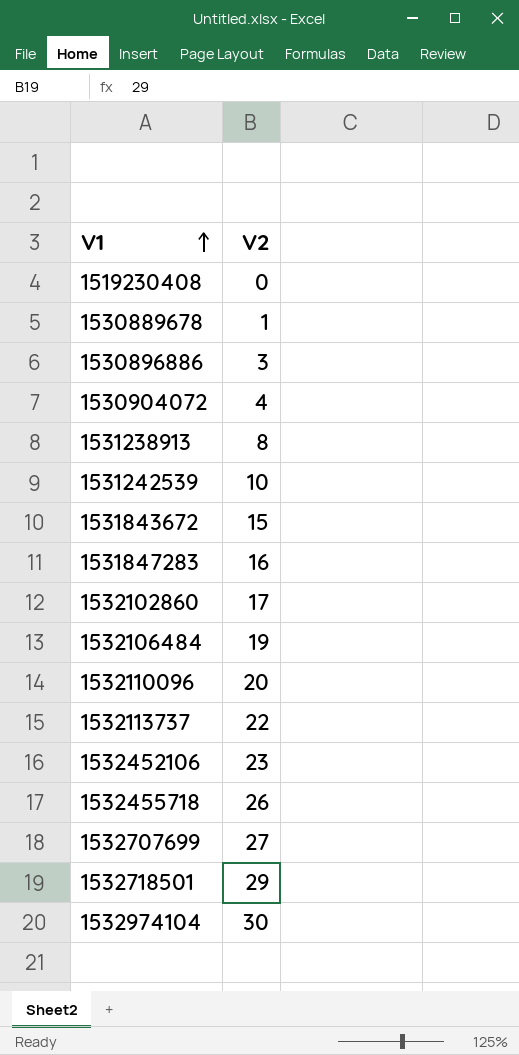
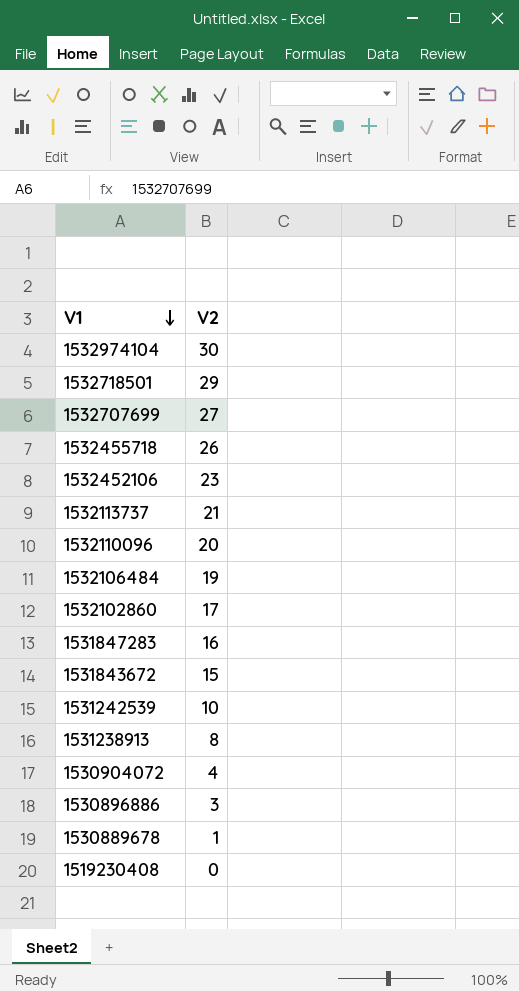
row order: V1 ascending -> V1 descending
1532113737 | V2: 22 -> 21

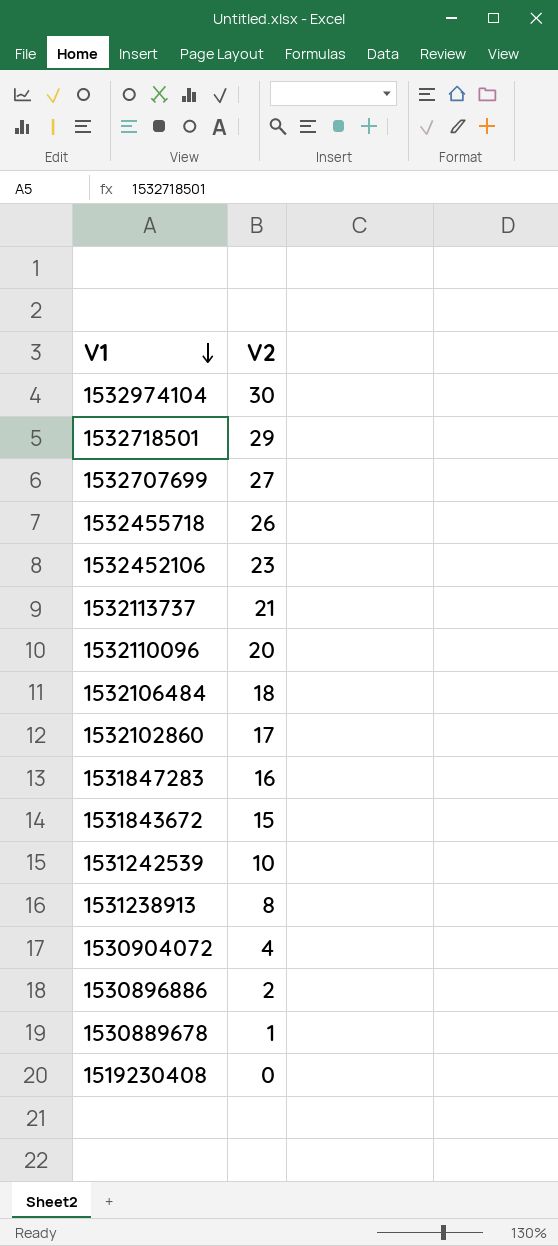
1532106484 | V2: 19 -> 18
1530896886 | V2: 3 -> 2

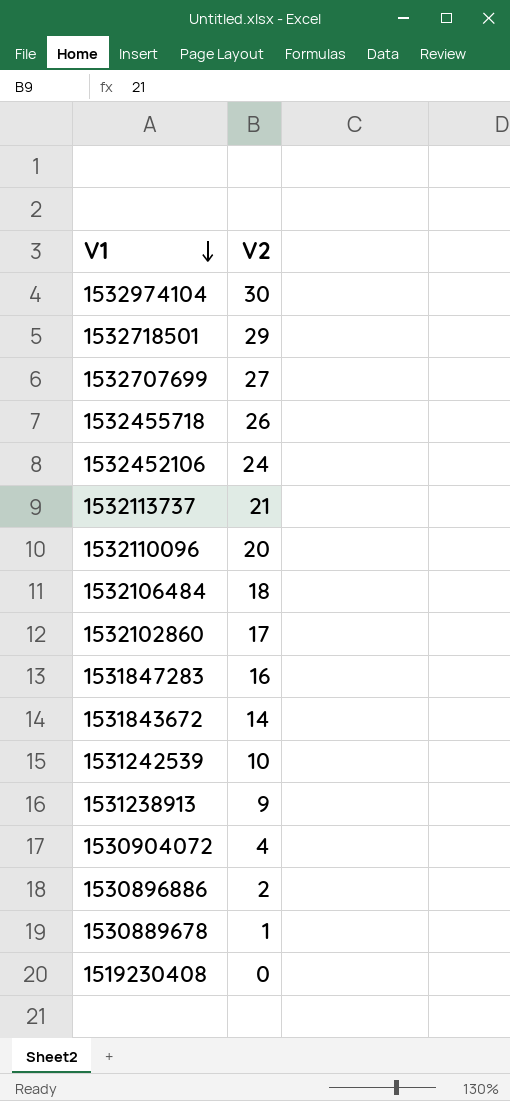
1532452106 | V2: 23 -> 24
1531843672 | V2: 15 -> 14
1531238913 | V2: 8 -> 9

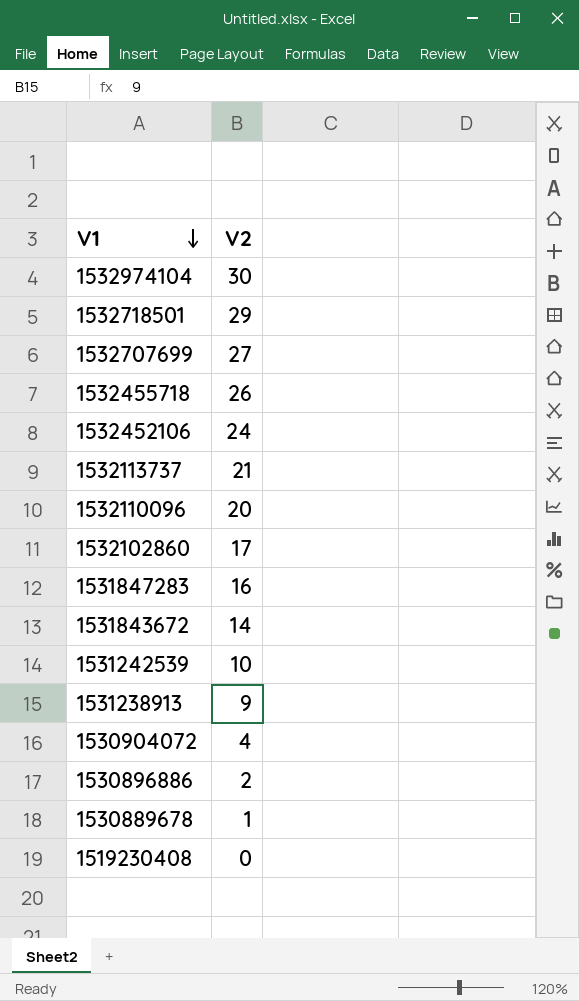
row 1532106484: 18 -> none

